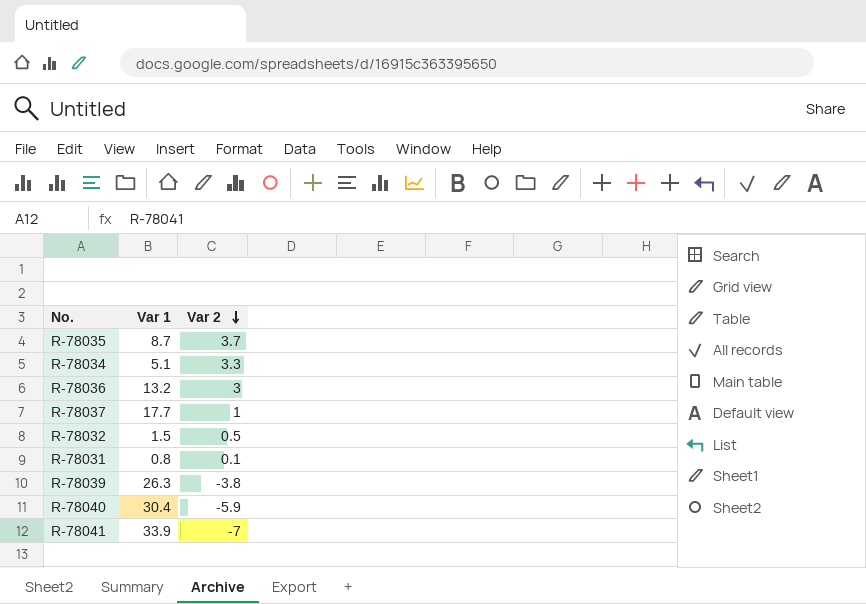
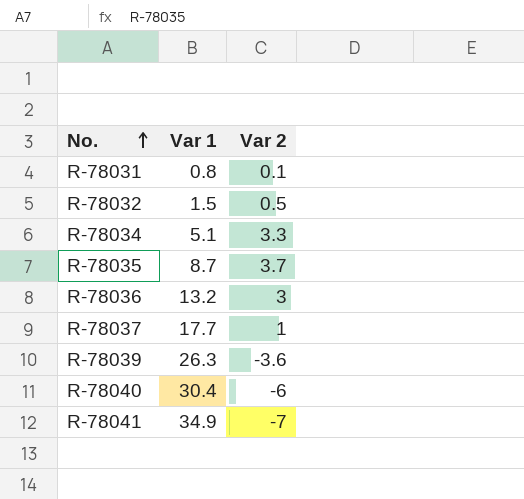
row order: Var 2 descending -> No. ascending
R-78039 | Var 2: -3.8 -> -3.6
R-78040 | Var 2: -5.9 -> -6
R-78041 | Var 1: 33.9 -> 34.9

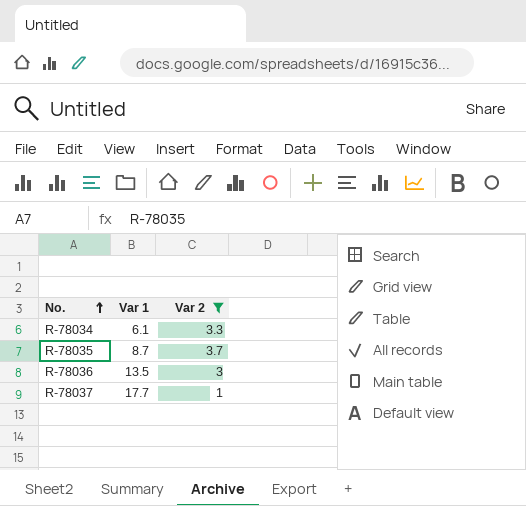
filter: none -> Var 2 >= 1
R-78034 | Var 1: 5.1 -> 6.1
R-78036 | Var 1: 13.2 -> 13.5

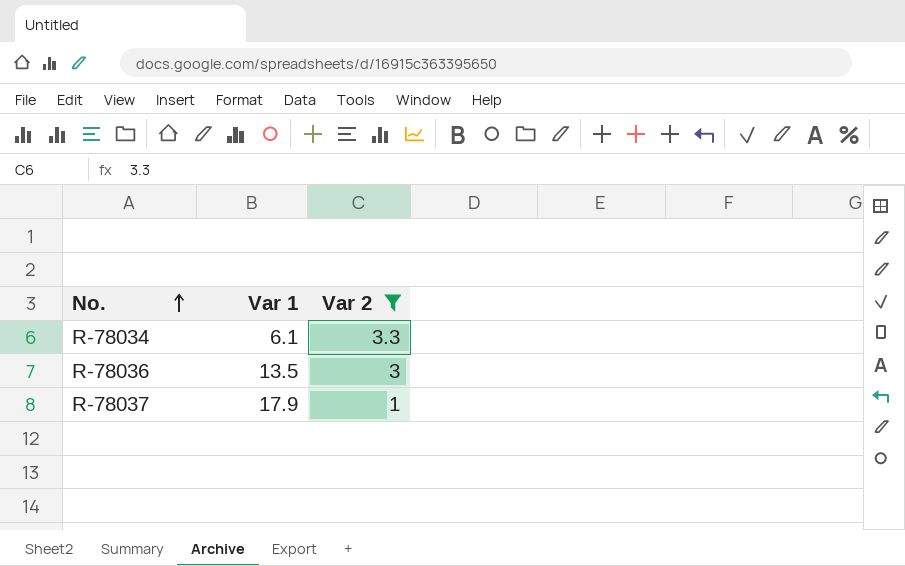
row R-78035: 8.7 | 3.7 -> none
R-78037 | Var 1: 17.7 -> 17.9

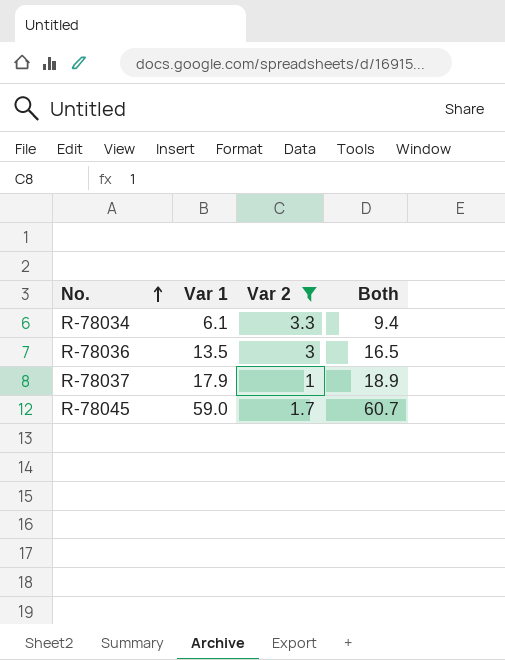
column Both | formula: none -> [Var 1] + [Var 2]
row R-78045: none -> 59.0 | 1.7 | 60.7

